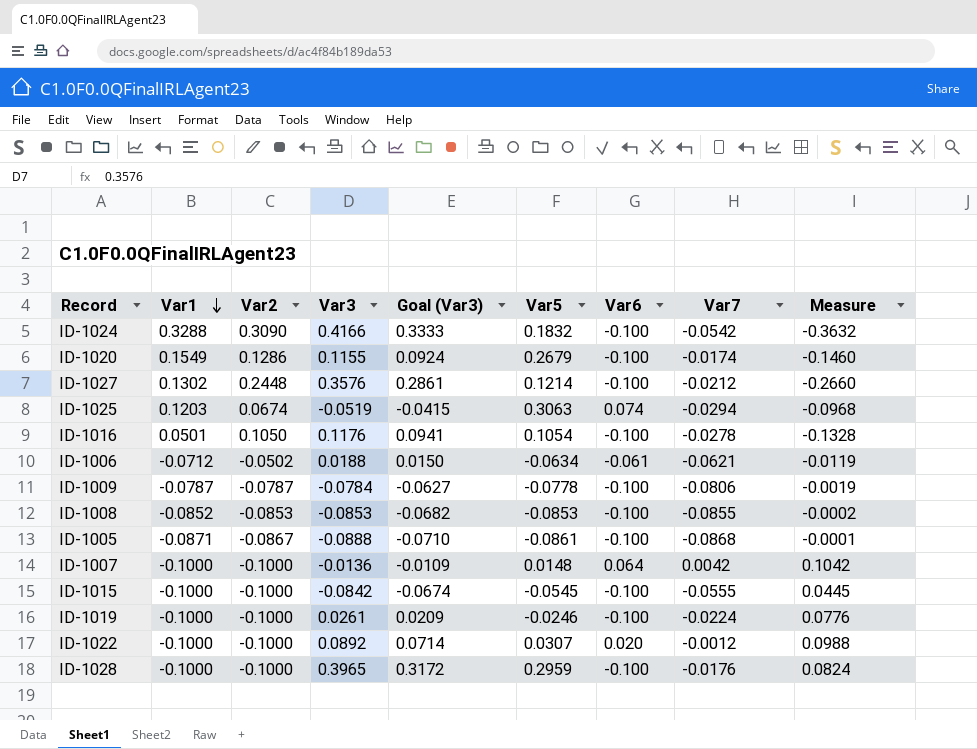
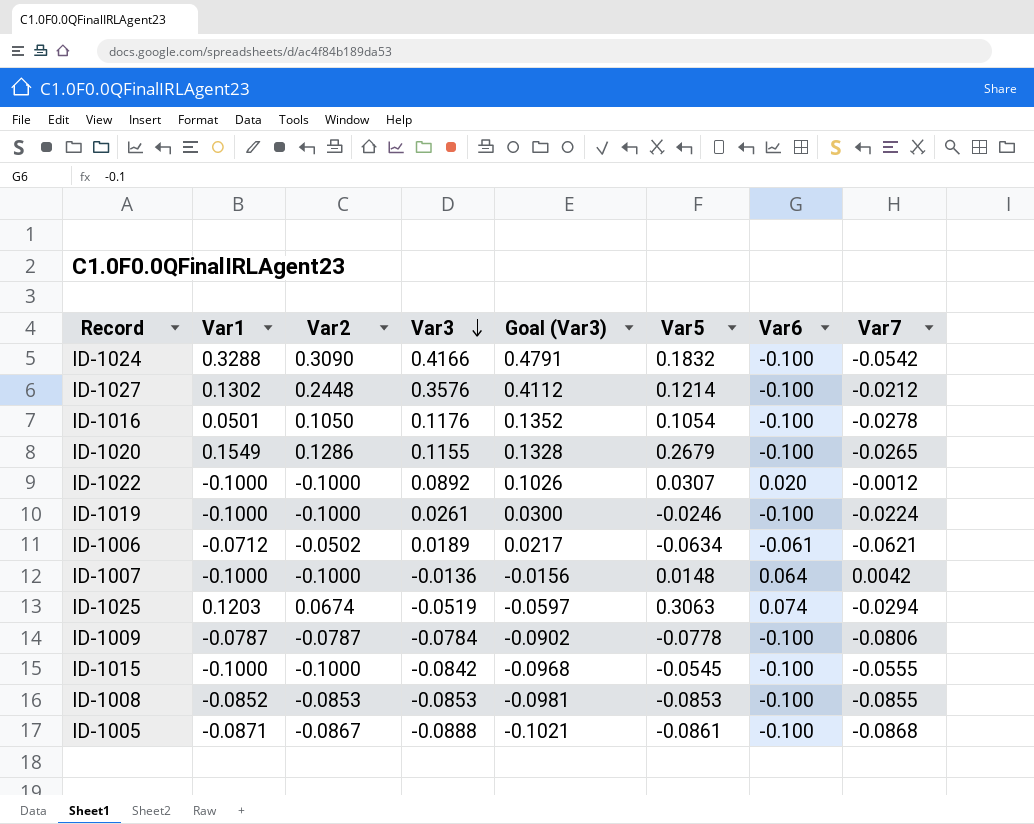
row order: Var1 descending -> Var3 descending
column Measure | formula: [Var7] - [Var2] -> none
column Goal (Var3) | formula: [Var3] * 0.8 -> [Var3] * 1.15
row ID-1028: -0.1000 | -0.1000 | 0.3965 | 0.3172 | 0.2959 | -0.100 | -0.0176 | 0.0824 -> none
ID-1020 | Var7: -0.0174 -> -0.0265
ID-1006 | Var3: 0.0188 -> 0.0189

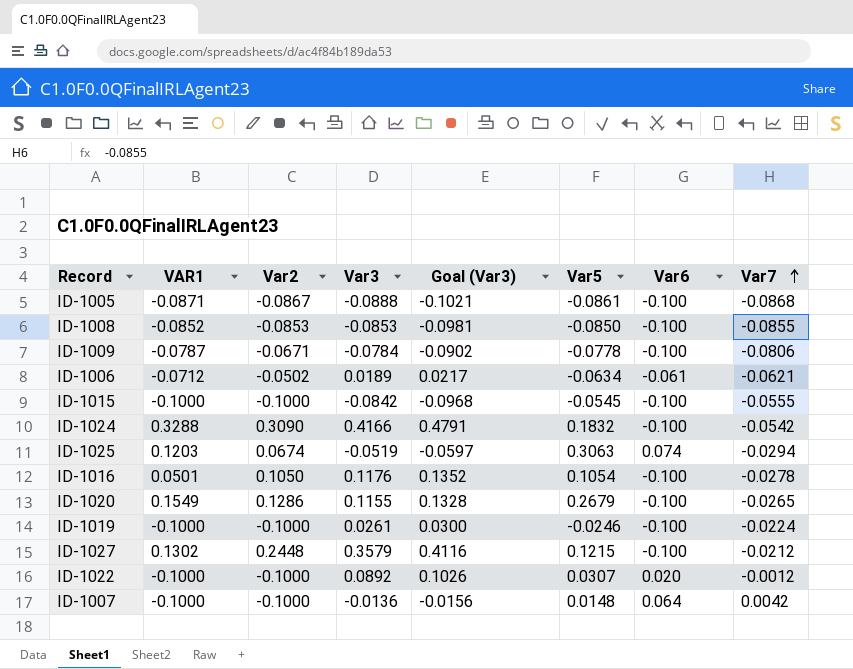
row order: Var3 descending -> Var7 ascending
column name: Var1 -> VAR1
ID-1008 | Var5: -0.0853 -> -0.0850
ID-1009 | Var2: -0.0787 -> -0.0671
ID-1027 | Var3: 0.3576 -> 0.3579
ID-1027 | Goal (Var3): 0.4112 -> 0.4116
ID-1027 | Var5: 0.1214 -> 0.1215

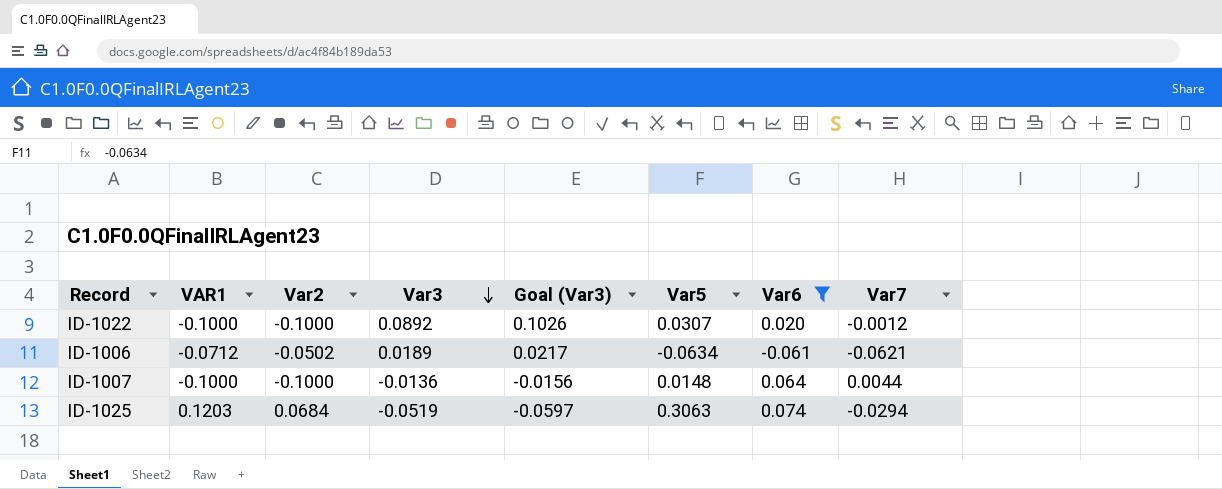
filter: none -> Var6 != -0.100
row order: Var7 ascending -> Var3 descending
ID-1007 | Var7: 0.0042 -> 0.0044
ID-1025 | Var2: 0.0674 -> 0.0684

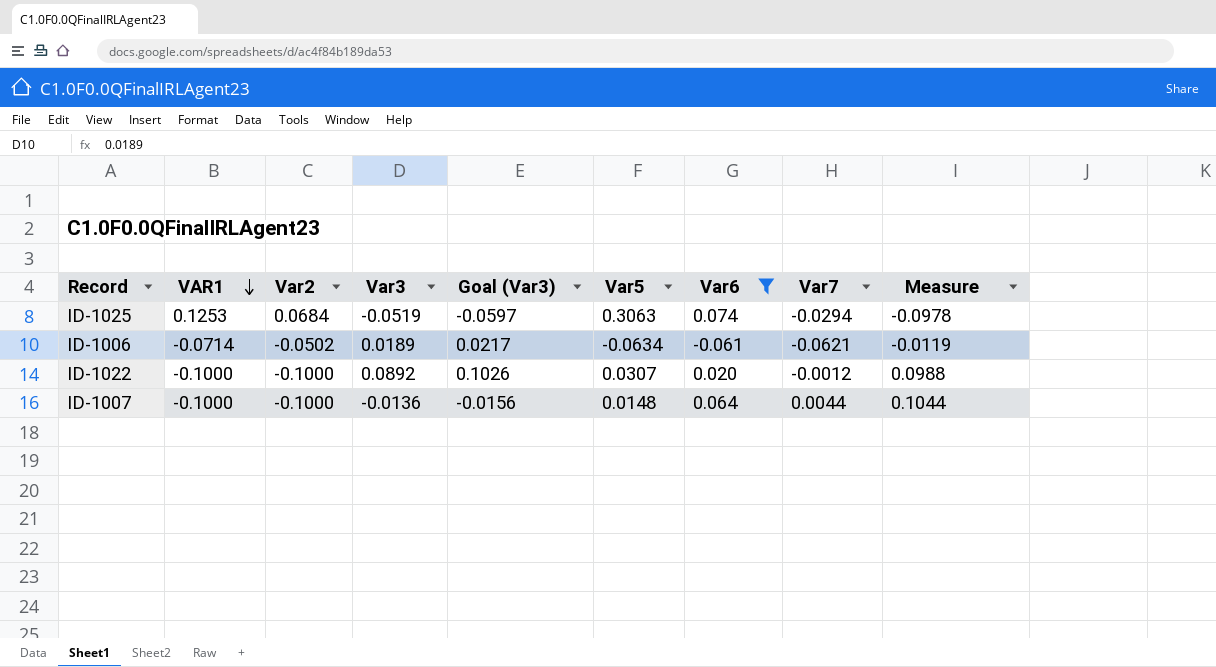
row order: Var3 descending -> VAR1 descending
column Measure | formula: none -> [Var7] - [Var2]
ID-1025 | VAR1: 0.1203 -> 0.1253
ID-1006 | VAR1: -0.0712 -> -0.0714

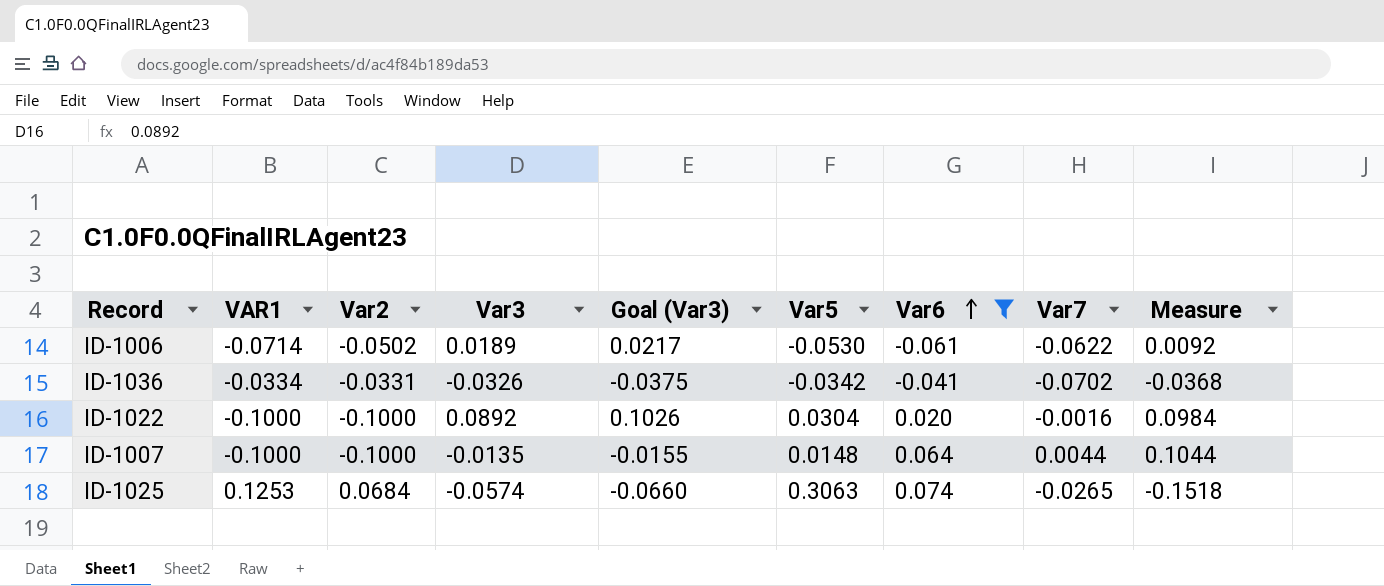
row order: VAR1 descending -> Var6 ascending
column Measure | formula: [Var7] - [Var2] -> [Var7] - [VAR1]
ID-1006 | Var5: -0.0634 -> -0.0530
ID-1006 | Var7: -0.0621 -> -0.0622
row ID-1036: none -> -0.0334 | -0.0331 | -0.0326 | -0.0375 | -0.0342 | -0.041 | -0.0702 | -0.0368
ID-1022 | Var5: 0.0307 -> 0.0304
ID-1022 | Var7: -0.0012 -> -0.0016
ID-1007 | Var3: -0.0136 -> -0.0135
ID-1007 | Goal (Var3): -0.0156 -> -0.0155
ID-1025 | Var3: -0.0519 -> -0.0574
ID-1025 | Goal (Var3): -0.0597 -> -0.0660
ID-1025 | Var7: -0.0294 -> -0.0265

